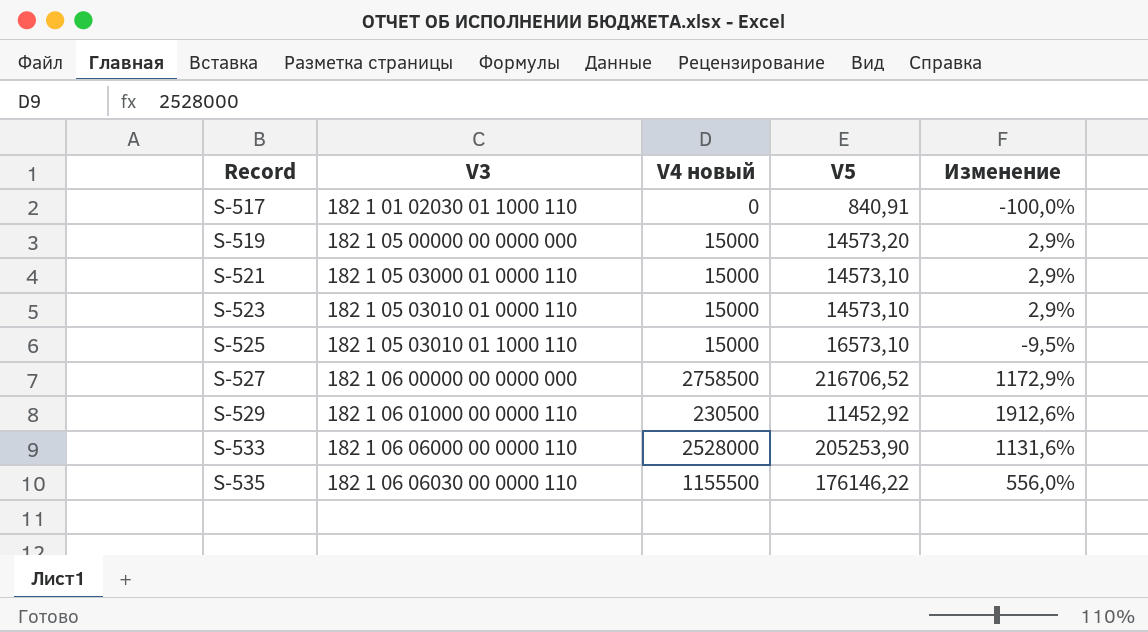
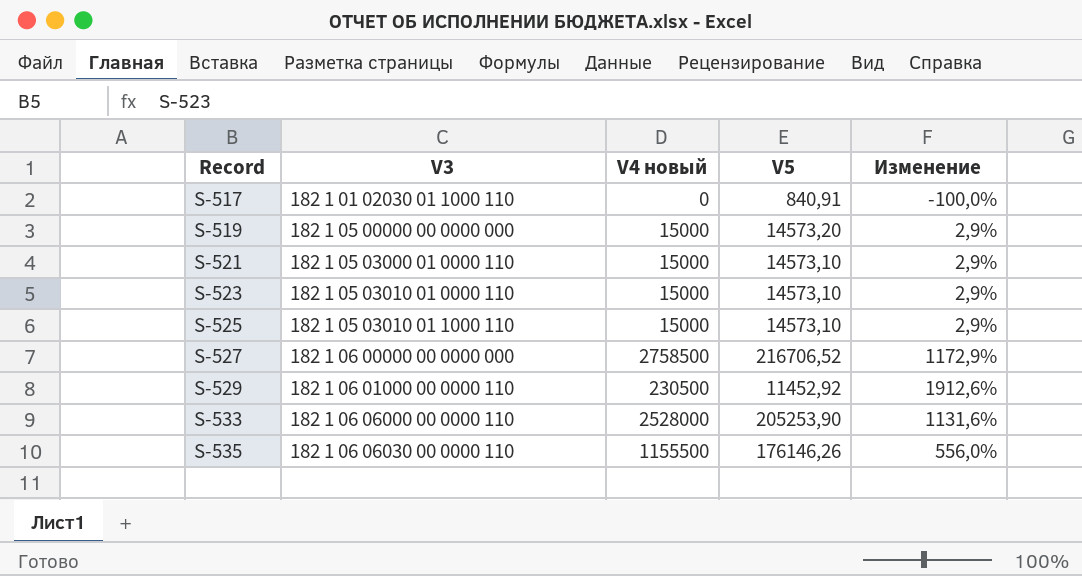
S-525 | V5: 16573,10 -> 14573,10
S-525 | Изменение: -9,5% -> 2,9%
S-535 | V5: 176146,22 -> 176146,26

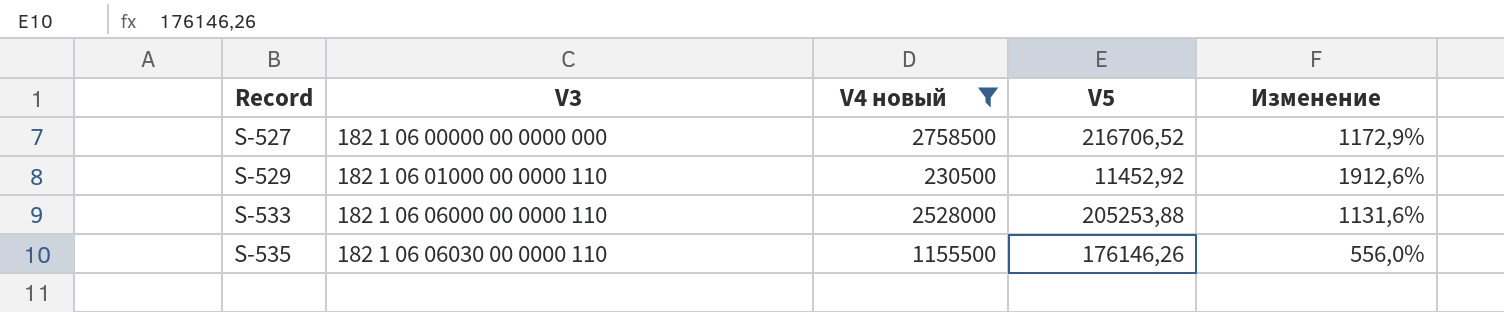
filter: none -> V4 новый >= 230500
S-533 | V5: 205253,90 -> 205253,88

